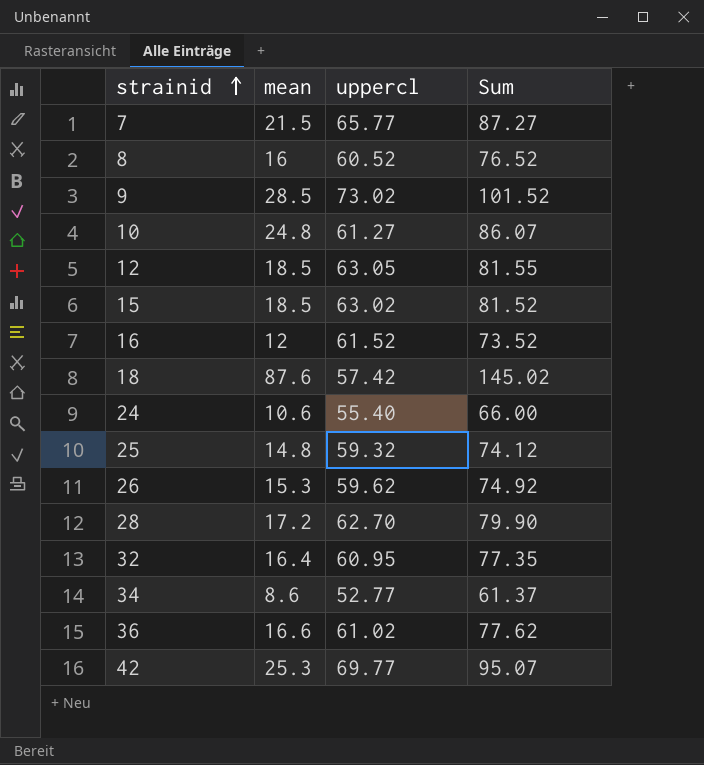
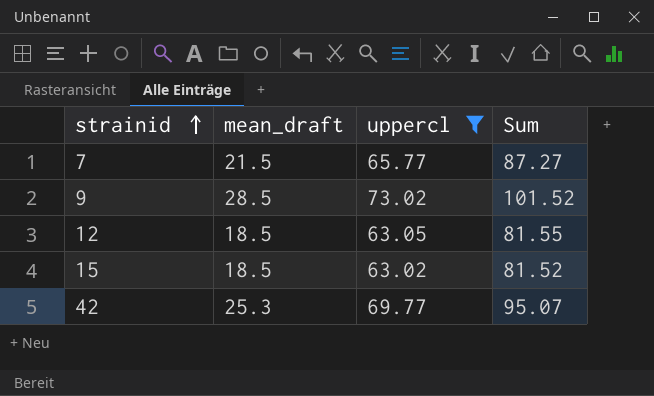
filter: none -> uppercl >= 63.02
column name: mean -> mean_draft

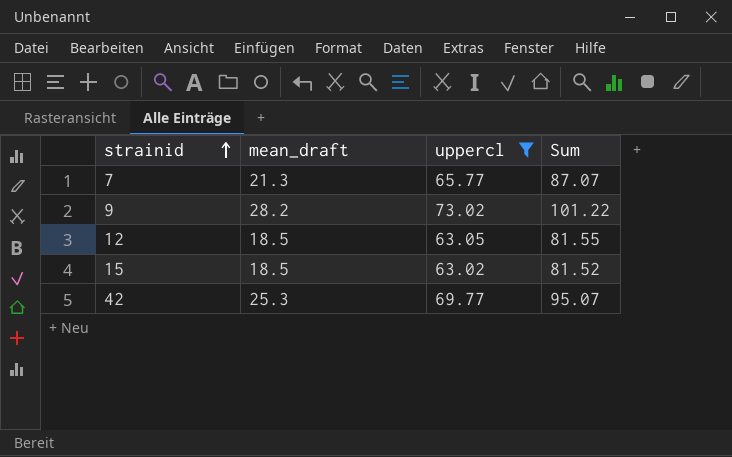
7 | mean_draft: 21.5 -> 21.3
7 | Sum: 87.27 -> 87.07
9 | mean_draft: 28.5 -> 28.2
9 | Sum: 101.52 -> 101.22

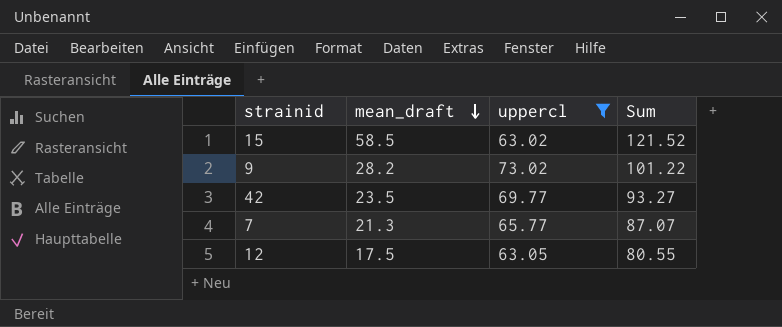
row order: strainid ascending -> mean_draft descending
15 | mean_draft: 18.5 -> 58.5
15 | Sum: 81.52 -> 121.52
42 | mean_draft: 25.3 -> 23.5
42 | Sum: 95.07 -> 93.27
12 | mean_draft: 18.5 -> 17.5
12 | Sum: 81.55 -> 80.55

